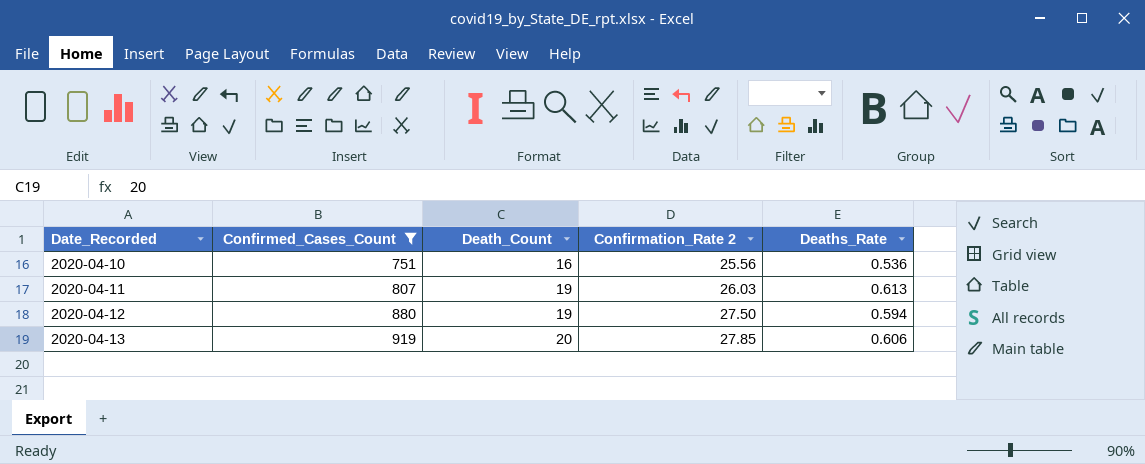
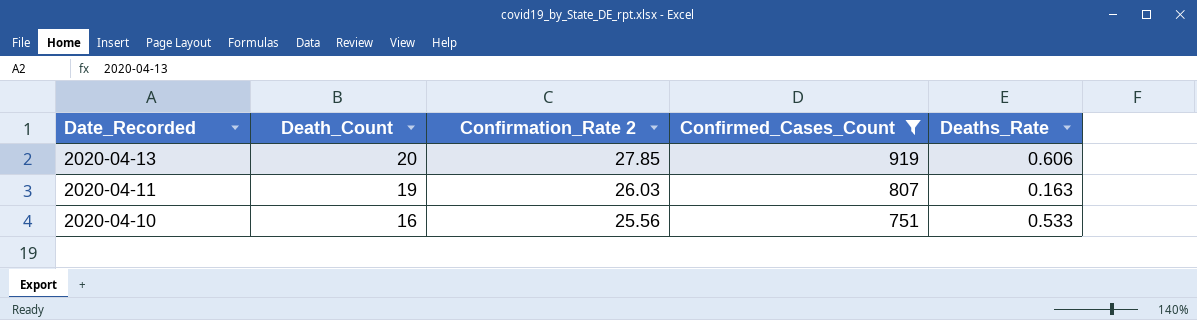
row order: Date_Recorded ascending -> Date_Recorded descending
column Confirmed_Cases_Count | position: 2 -> 4
row 2020-04-12: 880 | 19 | 27.50 | 0.594 -> none
2020-04-11 | Deaths_Rate: 0.613 -> 0.163
2020-04-10 | Deaths_Rate: 0.536 -> 0.533

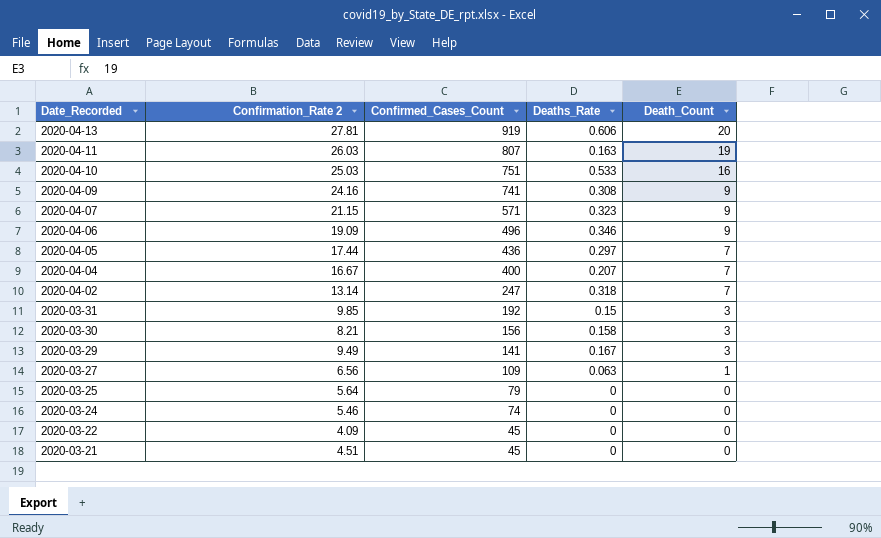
filter: Confirmed_Cases_Count >= 751 -> none
column Death_Count | position: 2 -> 5
2020-04-13 | Confirmation_Rate 2: 27.85 -> 27.81
2020-04-10 | Confirmation_Rate 2: 25.56 -> 25.03

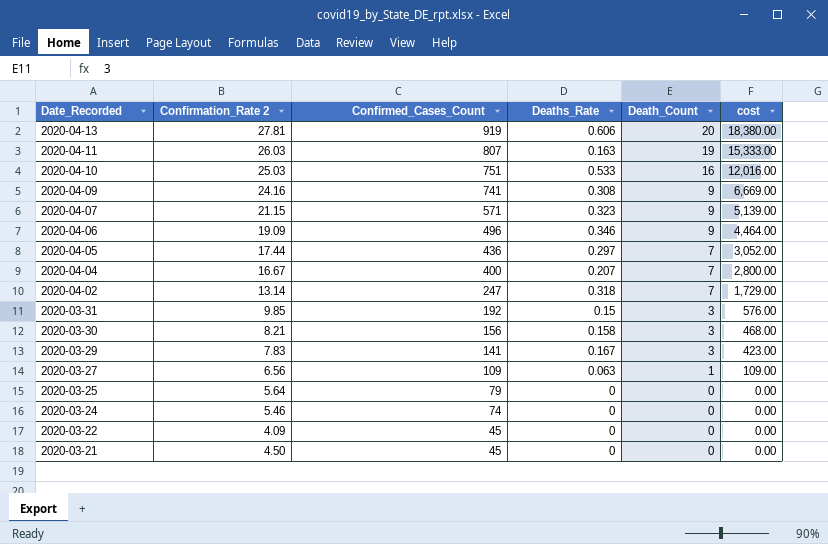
column cost | formula: none -> [Confirmed_Cases_Count] * [Death_Count]
2020-03-29 | Confirmation_Rate 2: 9.49 -> 7.83
2020-03-21 | Confirmation_Rate 2: 4.51 -> 4.50

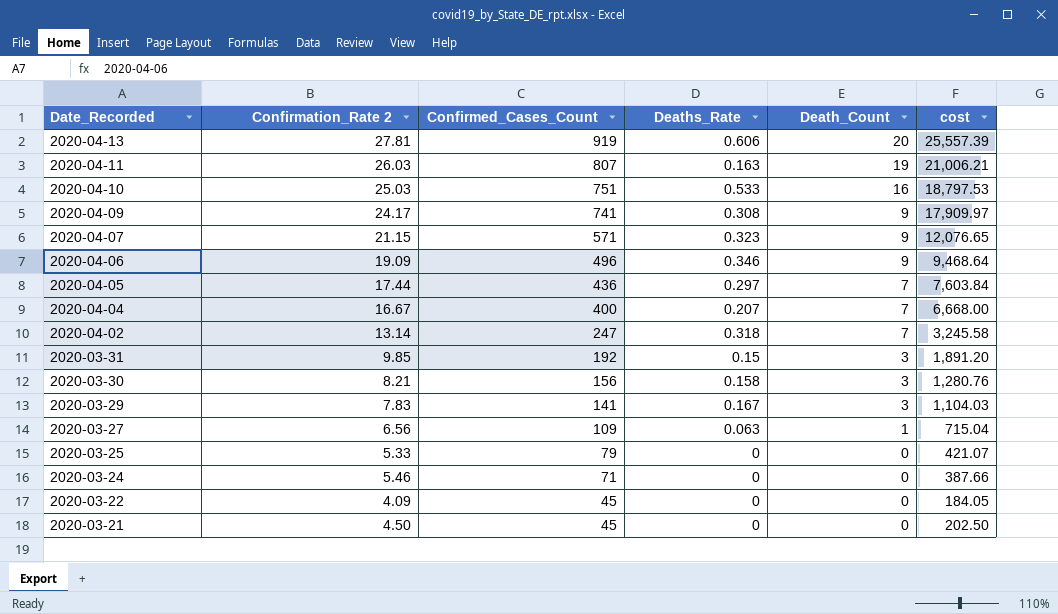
column cost | formula: [Confirmed_Cases_Count] * [Death_Count] -> [Confirmation_Rate 2] * [Confirmed_Cases_Count]
2020-04-09 | Confirmation_Rate 2: 24.16 -> 24.17
2020-03-25 | Confirmation_Rate 2: 5.64 -> 5.33
2020-03-24 | Confirmed_Cases_Count: 74 -> 71

